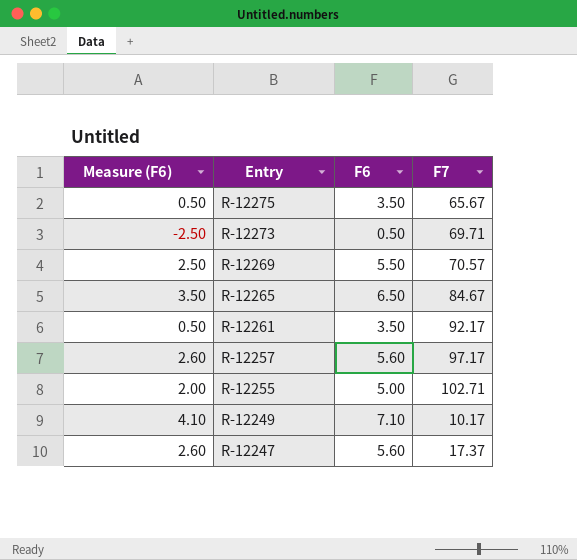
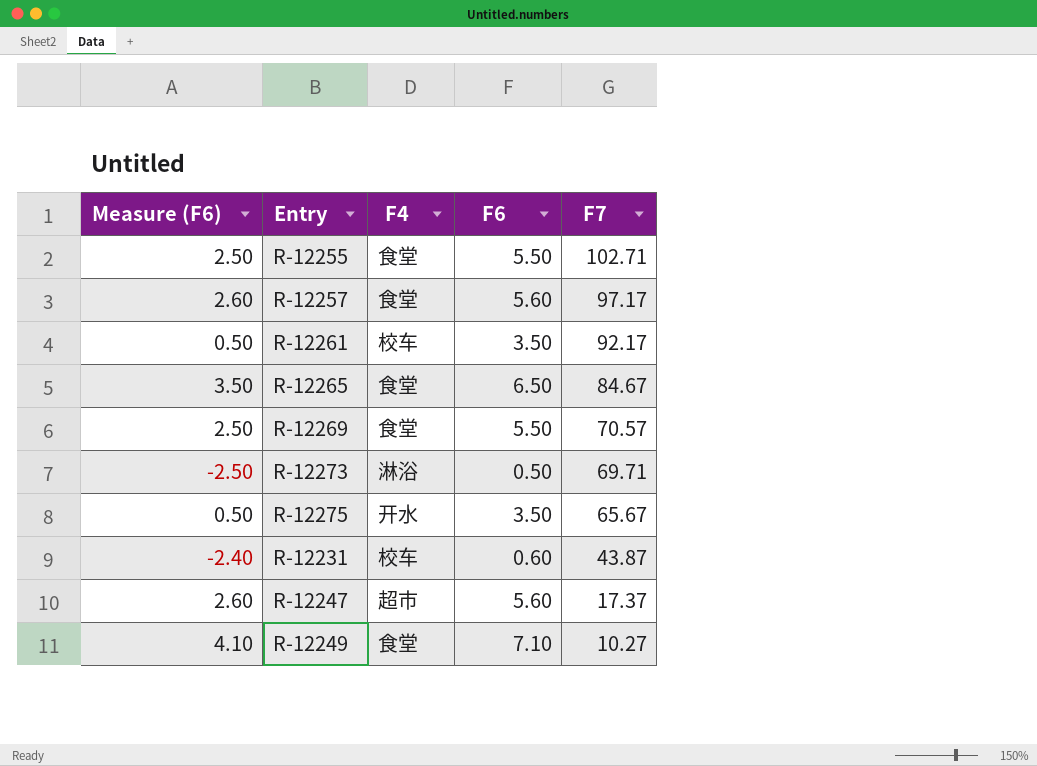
row order: Entry descending -> F7 descending
column F4 | position: none -> 3
R-12255 | Measure (F6): 2.00 -> 2.50
R-12255 | F6: 5.00 -> 5.50
row R-12231: none -> -2.40 | 校车 | 0.60 | 43.87
R-12249 | F7: 10.17 -> 10.27

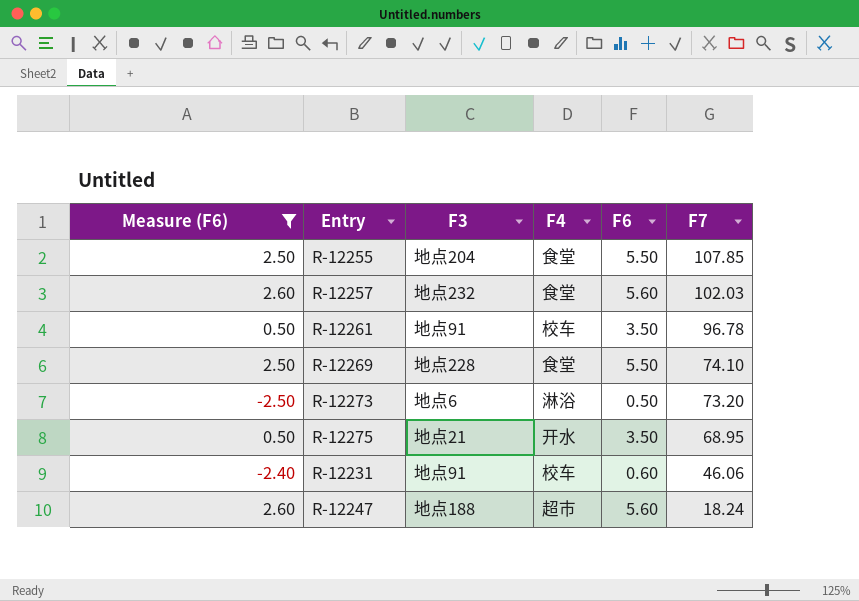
filter: none -> Measure (F6) <= 2.60
column F3 | position: none -> 3
R-12255 | F7: 102.71 -> 107.85
R-12257 | F7: 97.17 -> 102.03
R-12261 | F7: 92.17 -> 96.78
R-12269 | F7: 70.57 -> 74.10
R-12273 | F7: 69.71 -> 73.20
R-12275 | F7: 65.67 -> 68.95
R-12231 | F7: 43.87 -> 46.06
R-12247 | F7: 17.37 -> 18.24

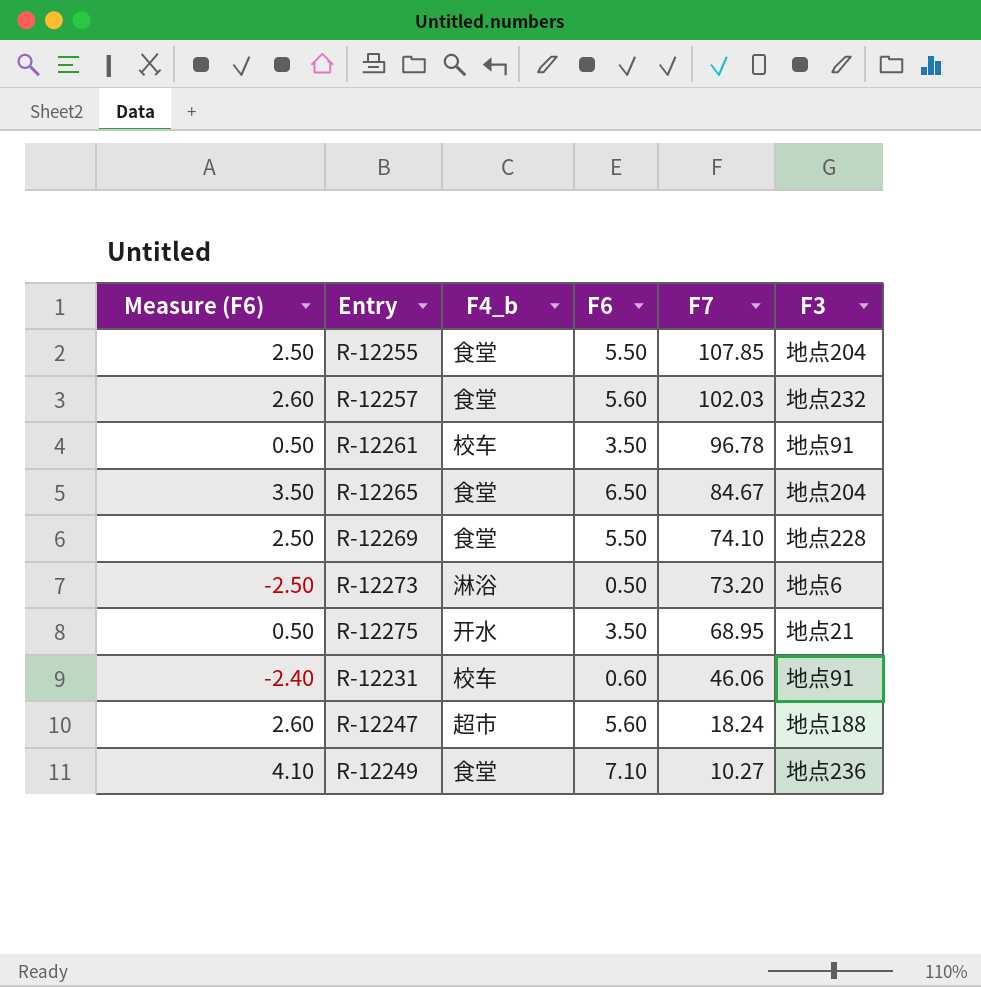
filter: Measure (F6) <= 2.60 -> none
column name: F4 -> F4_b
column F3 | position: 3 -> 6

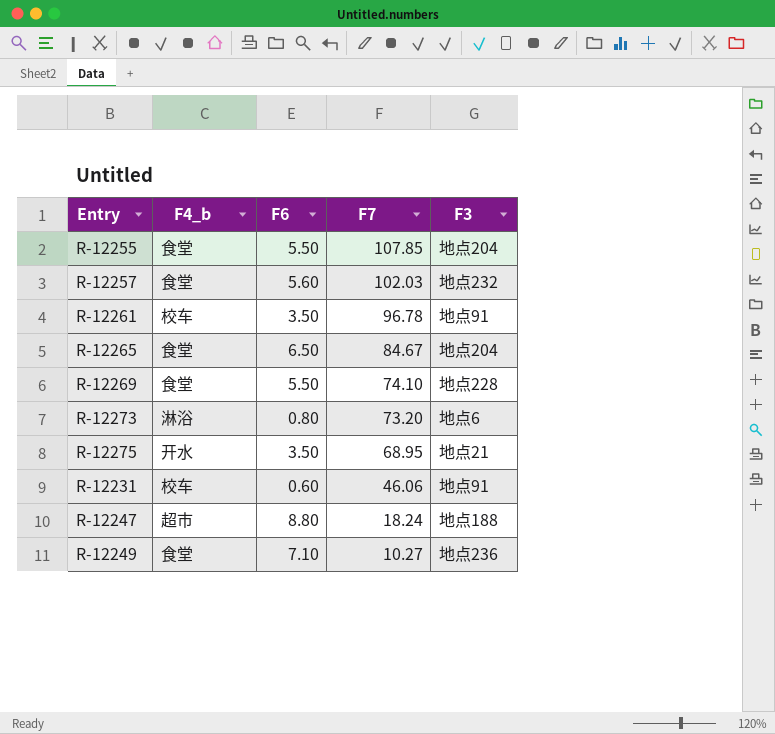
column Measure (F6) | formula: [F6] - 3 -> none
R-12273 | F6: 0.50 -> 0.80
R-12247 | F6: 5.60 -> 8.80

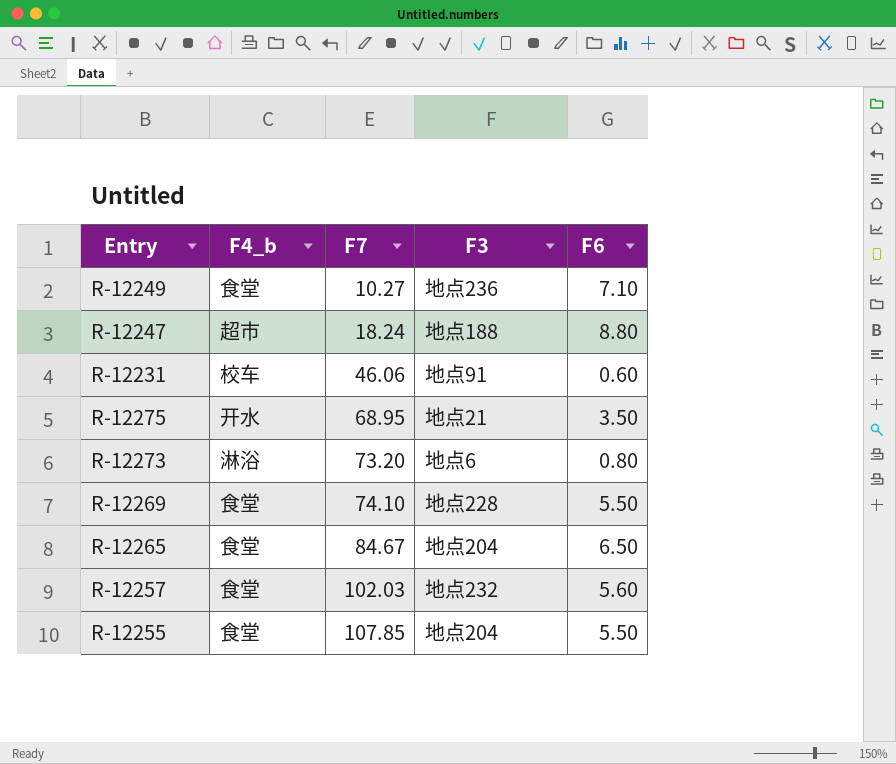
row order: F7 descending -> F7 ascending
column F6 | position: 3 -> 5
row R-12261: 校车 | 3.50 | 96.78 | 地点91 -> none

